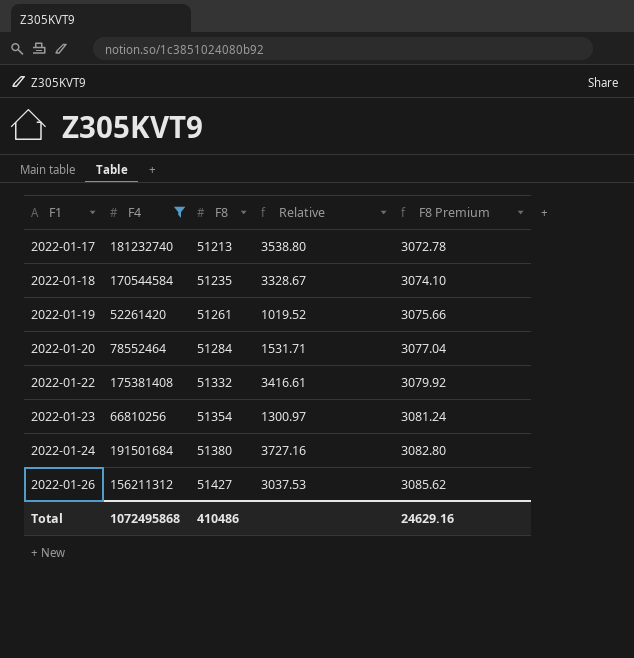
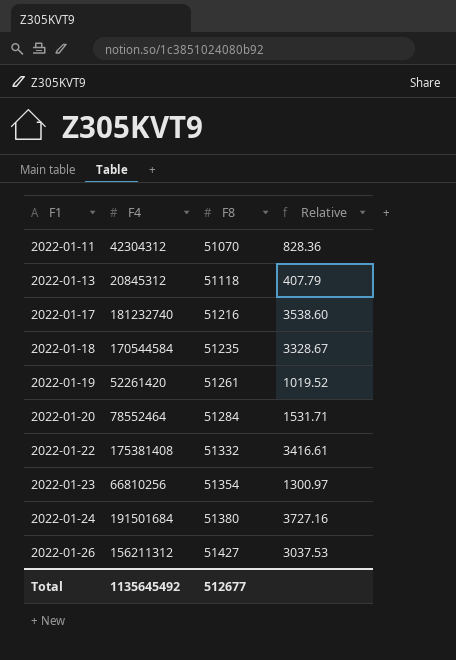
filter: F4 >= 52261420 -> none
column F8 Premium | formula: [F8] * 0.06 -> none
2022-01-17 | F8: 51213 -> 51216
2022-01-17 | Relative: 3538.80 -> 3538.60
Total | F4: 1072495868 -> 1135645492
Total | F8: 410486 -> 512677

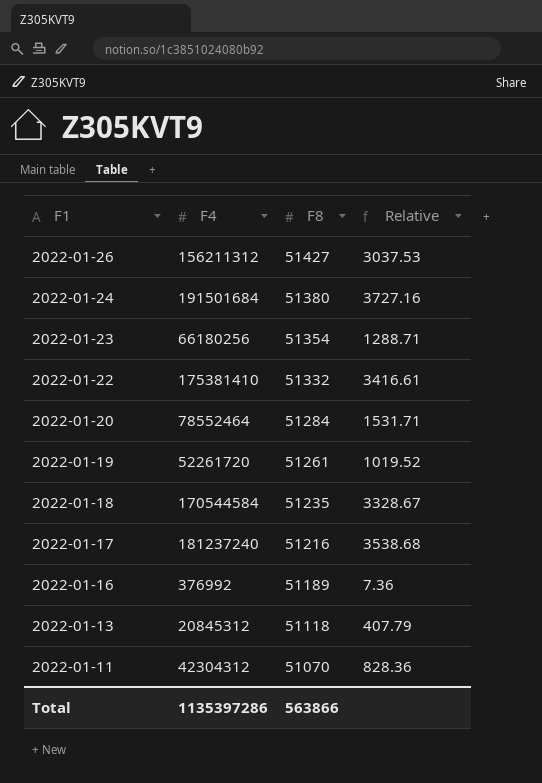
row order: F1 ascending -> F1 descending
2022-01-23 | F4: 66810256 -> 66180256
2022-01-23 | Relative: 1300.97 -> 1288.71
2022-01-22 | F4: 175381408 -> 175381410
2022-01-19 | F4: 52261420 -> 52261720
2022-01-17 | F4: 181232740 -> 181237240
2022-01-17 | Relative: 3538.60 -> 3538.68
row 2022-01-16: none -> 376992 | 51189 | 7.36
Total | F4: 1135645492 -> 1135397286
Total | F8: 512677 -> 563866

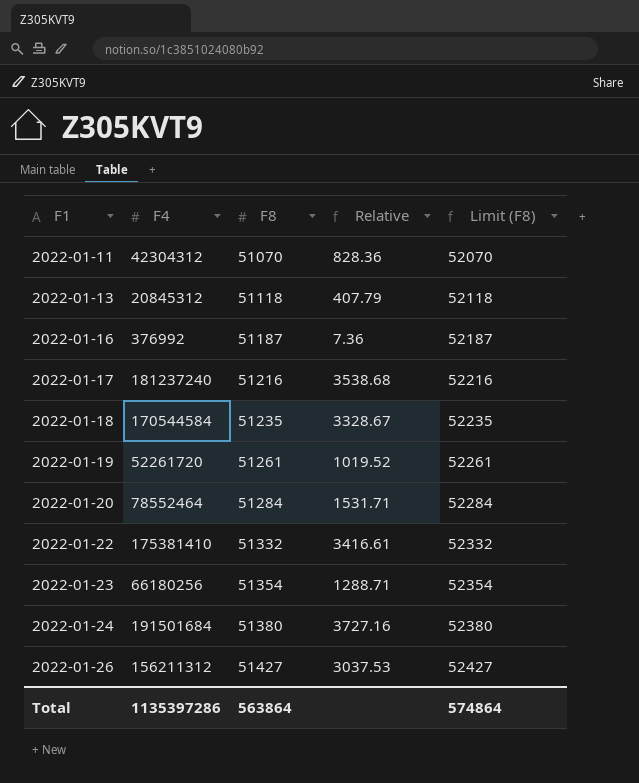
row order: F1 descending -> F1 ascending
column Limit (F8) | formula: none -> [F8] + 1000
2022-01-16 | F8: 51189 -> 51187
Total | F8: 563866 -> 563864

